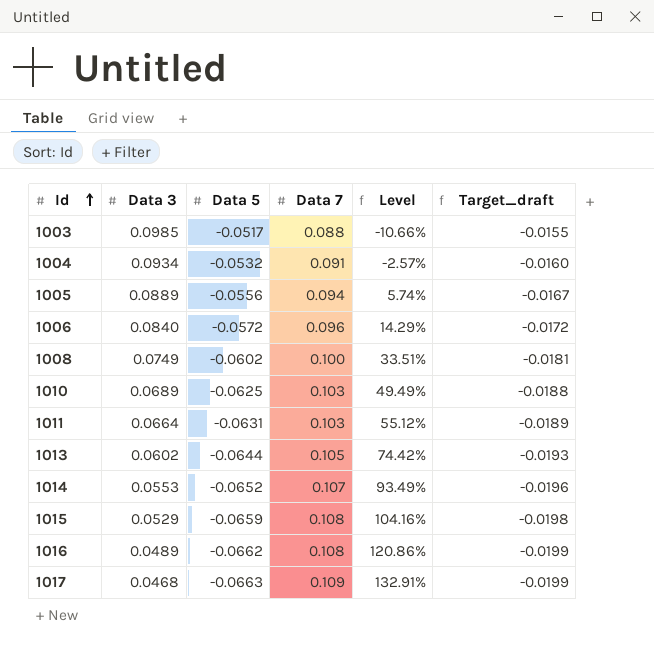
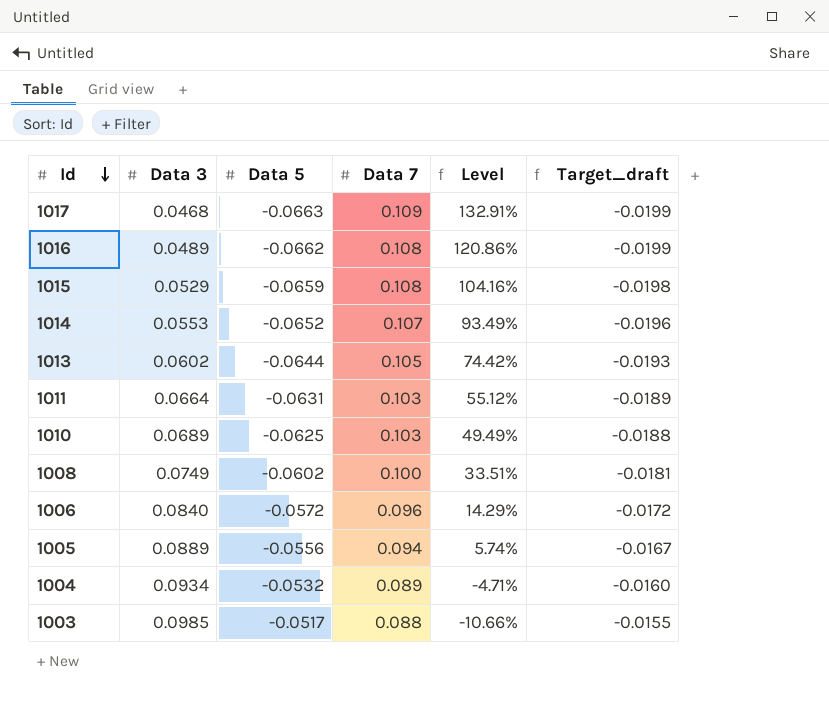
row order: Id ascending -> Id descending
1004 | Data 7: 0.091 -> 0.089
1004 | Level: -2.57% -> -4.71%

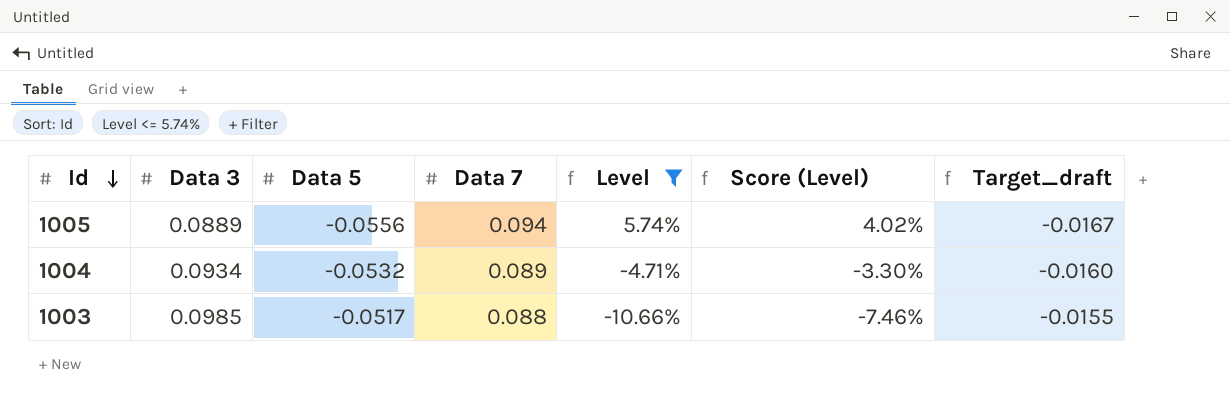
filter: none -> Level <= 5.74%
column Score (Level) | formula: none -> [Level] * 0.7

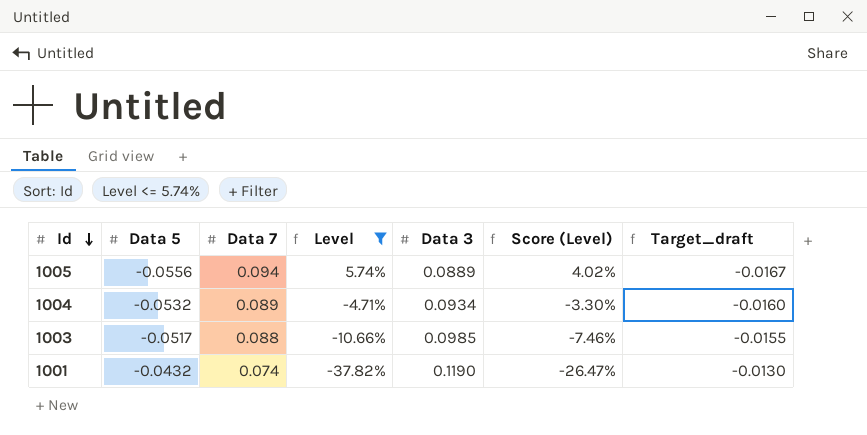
column Data 3 | position: 2 -> 5
row 1001: none -> -0.0432 | 0.074 | -37.82% | 0.1190 | -26.47% | -0.0130

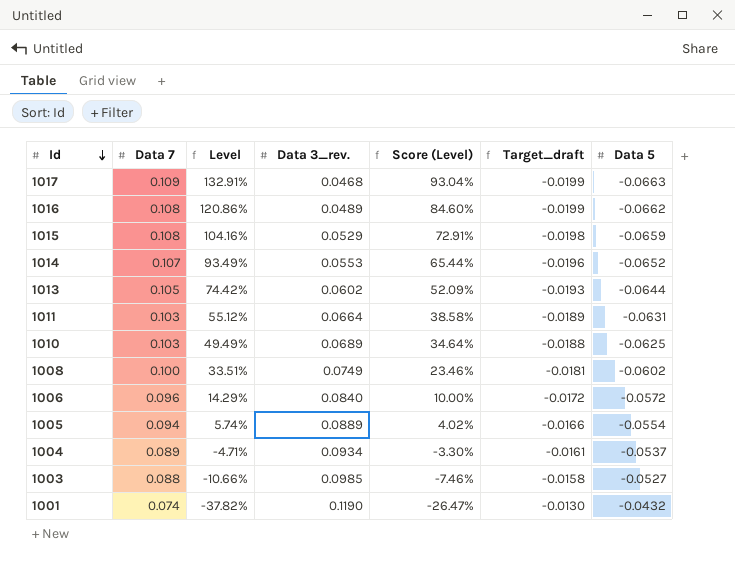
filter: Level <= 5.74% -> none
column name: Data 3 -> Data 3_rev.
column Data 5 | position: 2 -> 7
1005 | Target_draft: -0.0167 -> -0.0166
1005 | Data 5: -0.0556 -> -0.0554
1004 | Target_draft: -0.0160 -> -0.0161
1004 | Data 5: -0.0532 -> -0.0537
1003 | Target_draft: -0.0155 -> -0.0158
1003 | Data 5: -0.0517 -> -0.0527

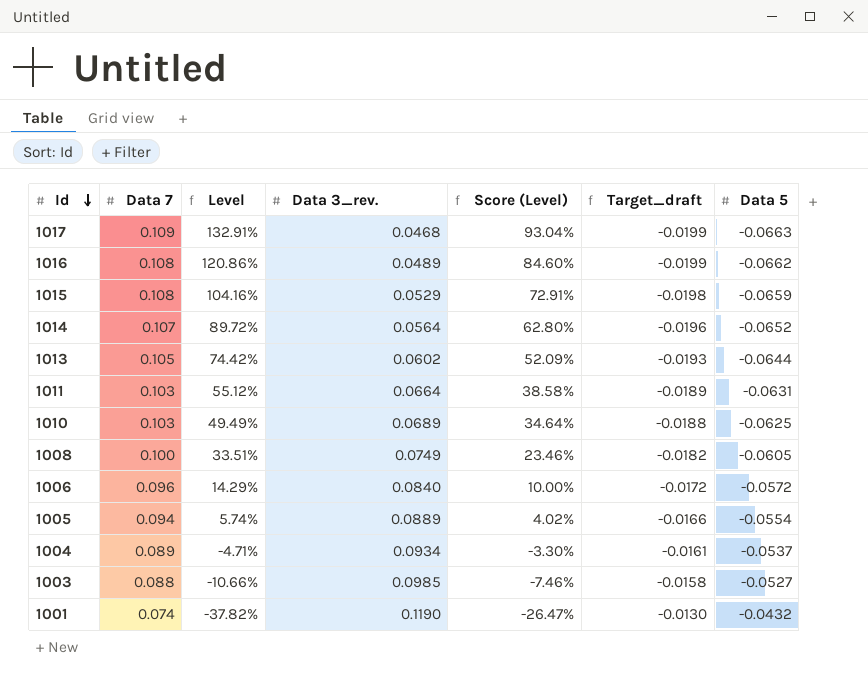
1014 | Level: 93.49% -> 89.72%
1014 | Data 3_rev.: 0.0553 -> 0.0564
1014 | Score (Level): 65.44% -> 62.80%
1008 | Target_draft: -0.0181 -> -0.0182
1008 | Data 5: -0.0602 -> -0.0605

